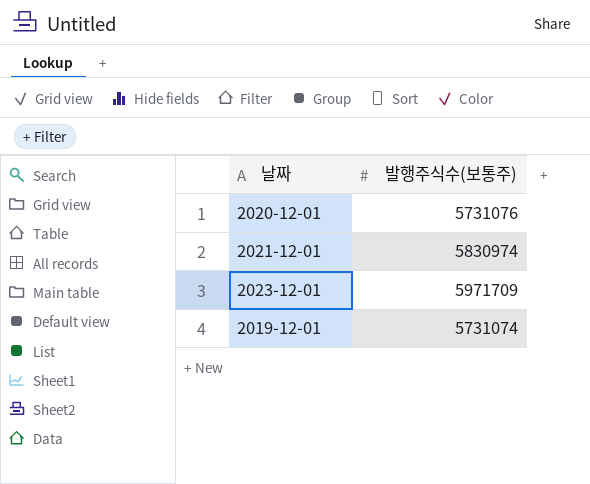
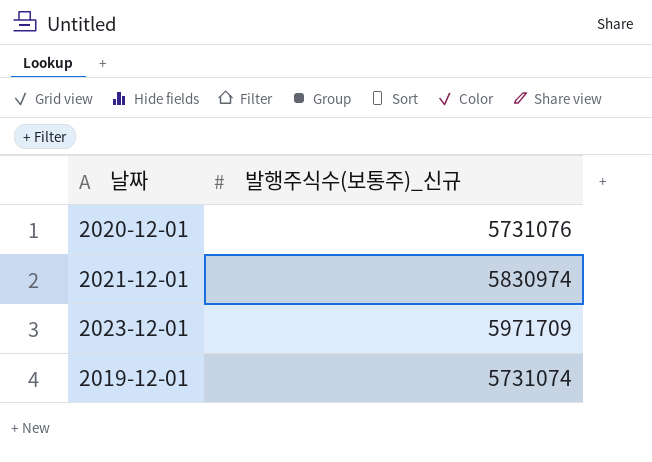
column name: 발행주식수(보통주) -> 발행주식수(보통주)_신규

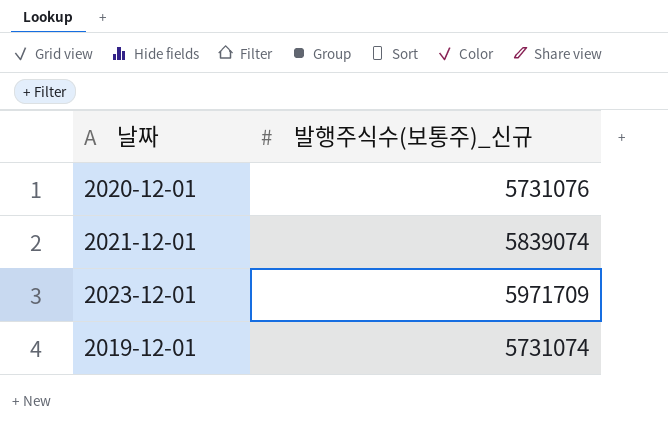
2021-12-01 | 발행주식수(보통주)_신규: 5830974 -> 5839074

